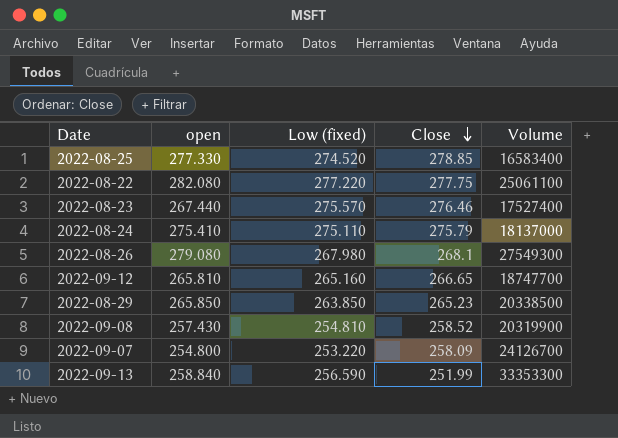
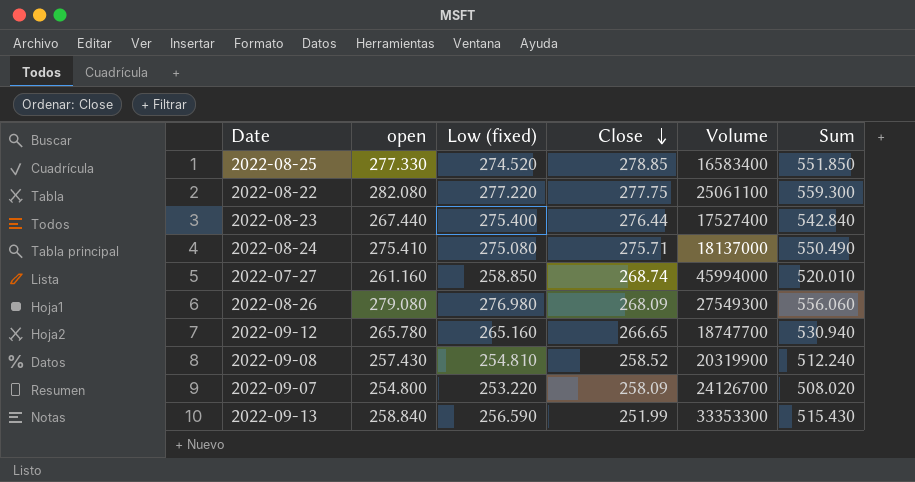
column Sum | formula: none -> [open] + [Low (fixed)]
row 2022-08-29: 265.850 | 263.850 | 265.23 | 20338500 -> none
2022-08-23 | Low (fixed): 275.570 -> 275.400
2022-08-23 | Close: 276.46 -> 276.44
2022-08-24 | Low (fixed): 275.110 -> 275.080
2022-08-24 | Close: 275.79 -> 275.71
row 2022-07-27: none -> 261.160 | 258.850 | 268.74 | 45994000 | 520.010
2022-08-26 | Low (fixed): 267.980 -> 276.980
2022-08-26 | Close: 268.1 -> 268.09
2022-09-12 | open: 265.810 -> 265.780

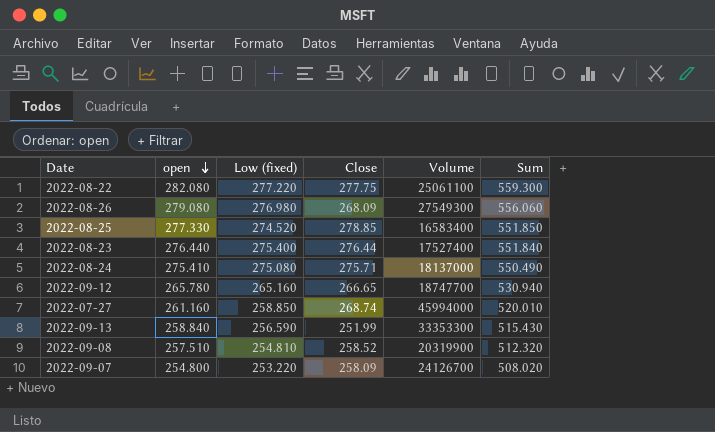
row order: Close descending -> open descending
2022-08-23 | open: 267.440 -> 276.440
2022-08-23 | Sum: 542.840 -> 551.840
2022-09-08 | open: 257.430 -> 257.510
2022-09-08 | Sum: 512.240 -> 512.320

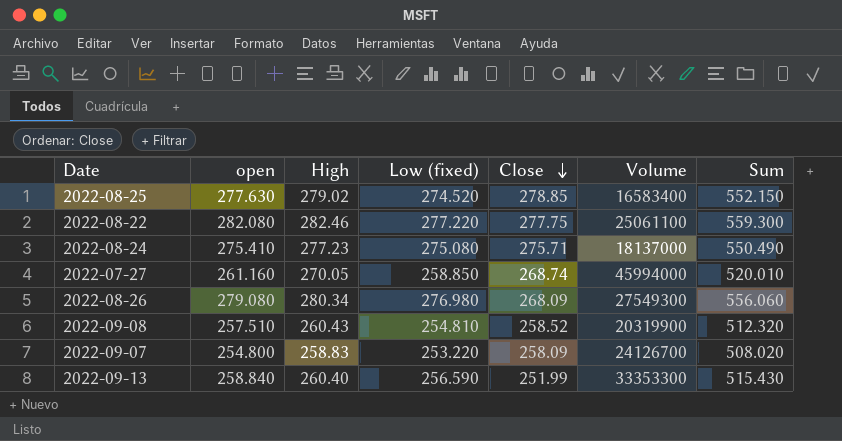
row order: open descending -> Close descending
column High | position: none -> 3
row 2022-08-23: 276.440 | 275.400 | 276.44 | 17527400 | 551.840 -> none
row 2022-09-12: 265.780 | 265.160 | 266.65 | 18747700 | 530.940 -> none
2022-08-25 | open: 277.330 -> 277.630
2022-08-25 | Sum: 551.850 -> 552.150

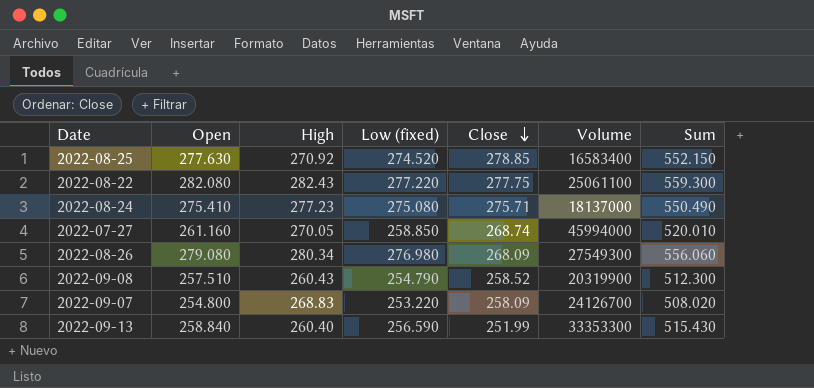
column name: open -> Open
2022-08-25 | High: 279.02 -> 270.92
2022-08-22 | High: 282.46 -> 282.43
2022-09-08 | Low (fixed): 254.810 -> 254.790
2022-09-08 | Sum: 512.320 -> 512.300
2022-09-07 | High: 258.83 -> 268.83

